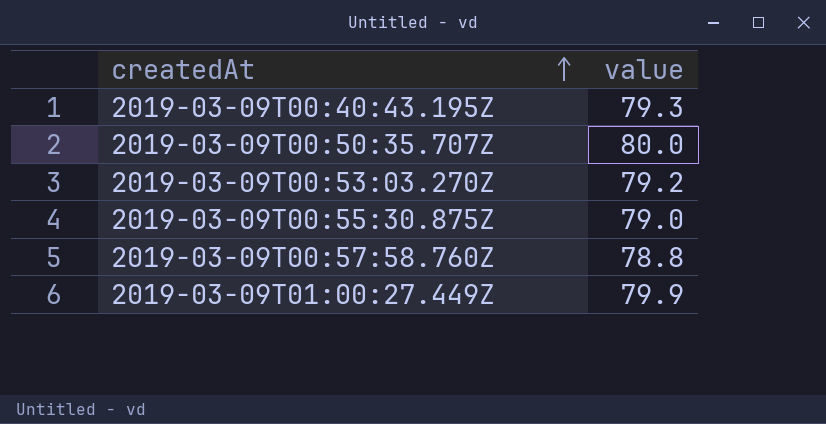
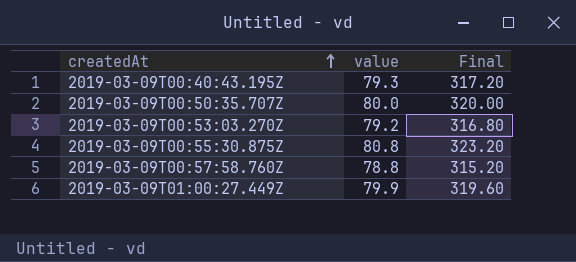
column Final | formula: none -> [value] * 4
2019-03-09T00:55:30.875Z | value: 79.0 -> 80.8

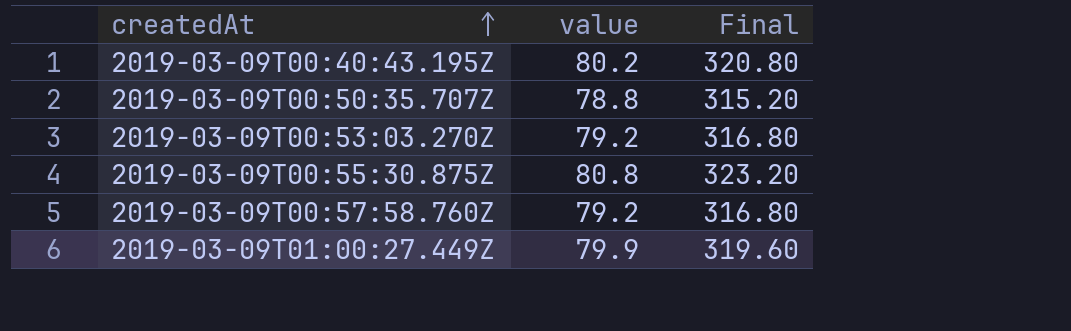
2019-03-09T00:40:43.195Z | value: 79.3 -> 80.2
2019-03-09T00:40:43.195Z | Final: 317.20 -> 320.80
2019-03-09T00:50:35.707Z | value: 80.0 -> 78.8
2019-03-09T00:50:35.707Z | Final: 320.00 -> 315.20
2019-03-09T00:57:58.760Z | value: 78.8 -> 79.2
2019-03-09T00:57:58.760Z | Final: 315.20 -> 316.80

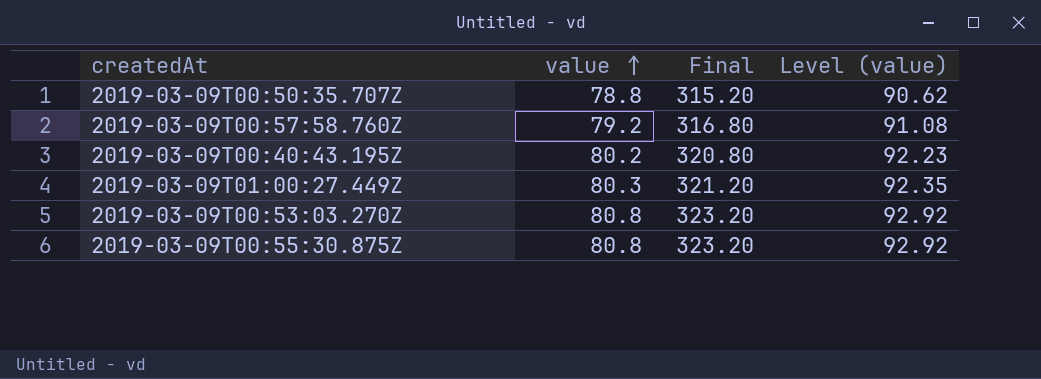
row order: createdAt ascending -> value ascending
column Level (value) | formula: none -> [value] * 1.15
2019-03-09T01:00:27.449Z | value: 79.9 -> 80.3
2019-03-09T01:00:27.449Z | Final: 319.60 -> 321.20
2019-03-09T00:53:03.270Z | value: 79.2 -> 80.8
2019-03-09T00:53:03.270Z | Final: 316.80 -> 323.20

